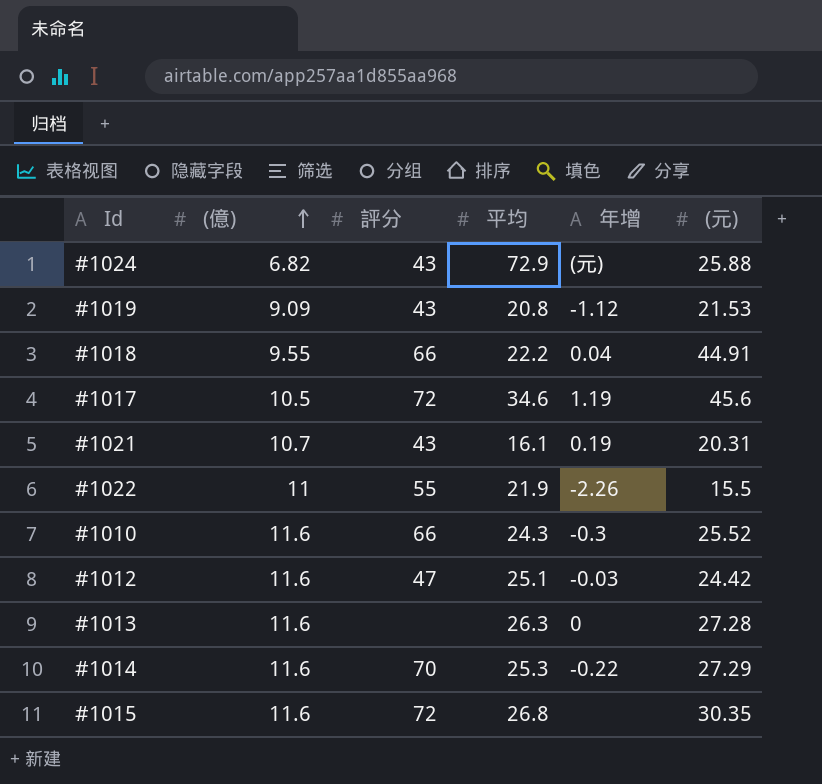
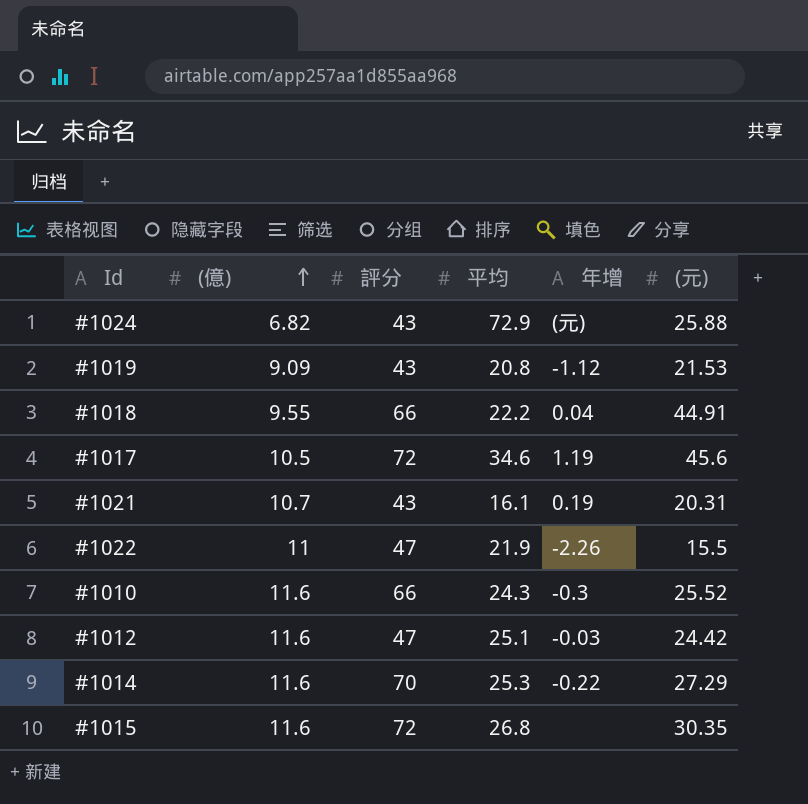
row #1013: 11.6 | none | 26.3 | 0 | 27.28 -> none
#1022 | 評分: 55 -> 47

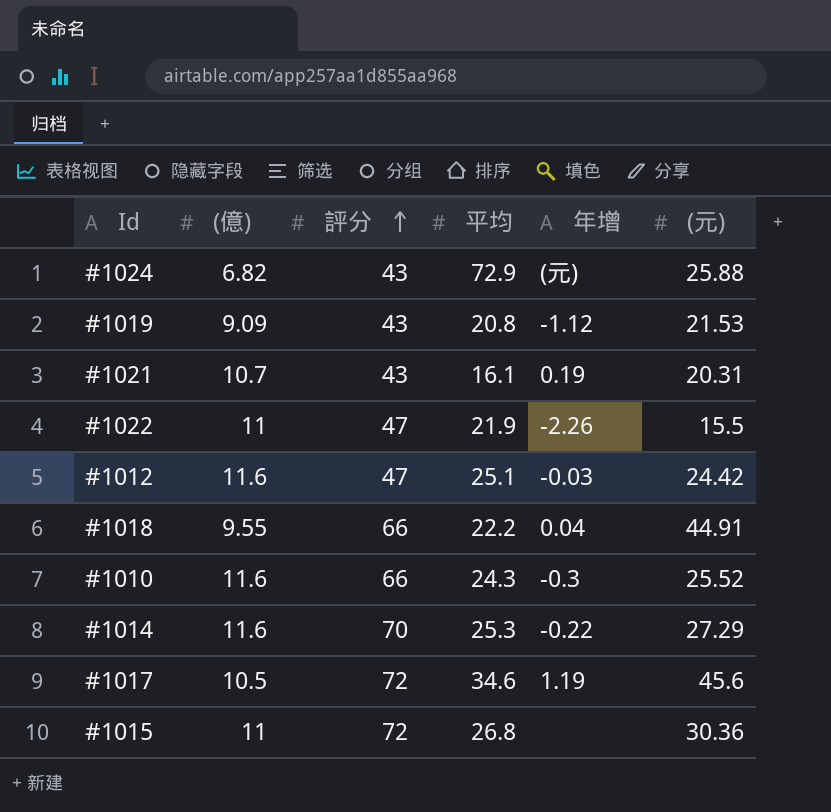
row order: (億) ascending -> 評分 ascending
#1015 | (億): 11.6 -> 11
#1015 | (元): 30.35 -> 30.36

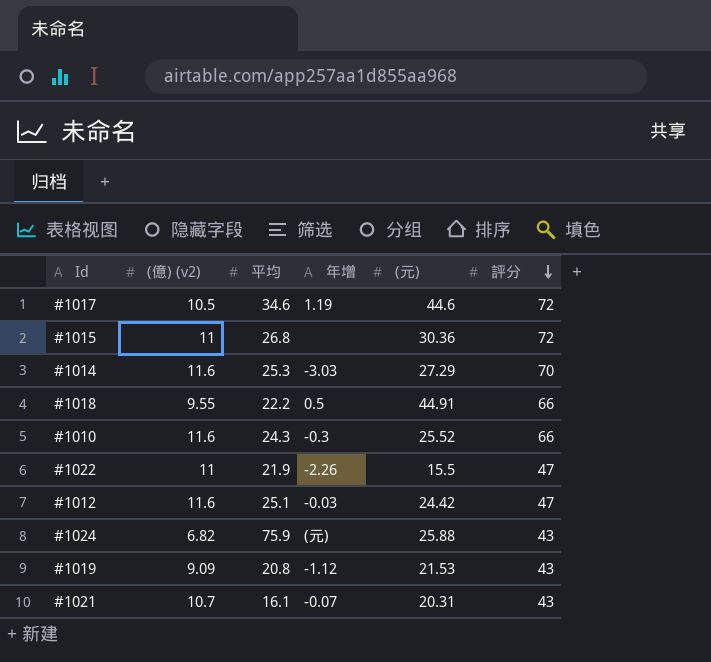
row order: 評分 ascending -> 評分 descending
column name: (億) -> (億) (v2)
column 評分 | position: 3 -> 6
#1017 | (元): 45.6 -> 44.6
#1014 | 年增: -0.22 -> -3.03
#1018 | 年增: 0.04 -> 0.5
#1024 | 平均: 72.9 -> 75.9
#1021 | 年增: 0.19 -> -0.07

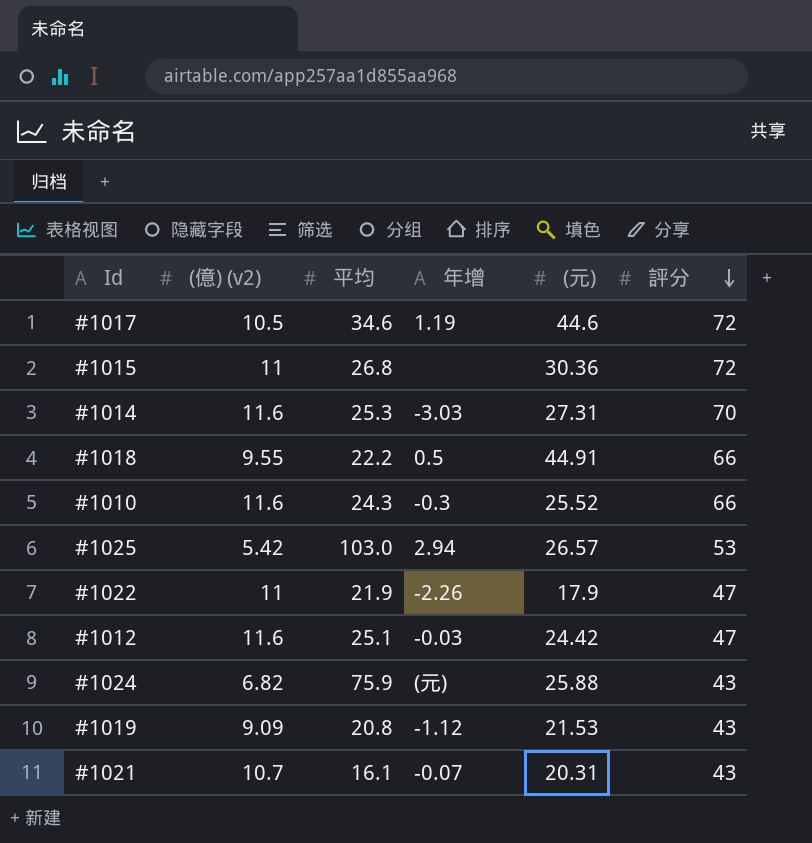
#1014 | (元): 27.29 -> 27.31
row #1025: none -> 5.42 | 103.0 | 2.94 | 26.57 | 53
#1022 | (元): 15.5 -> 17.9

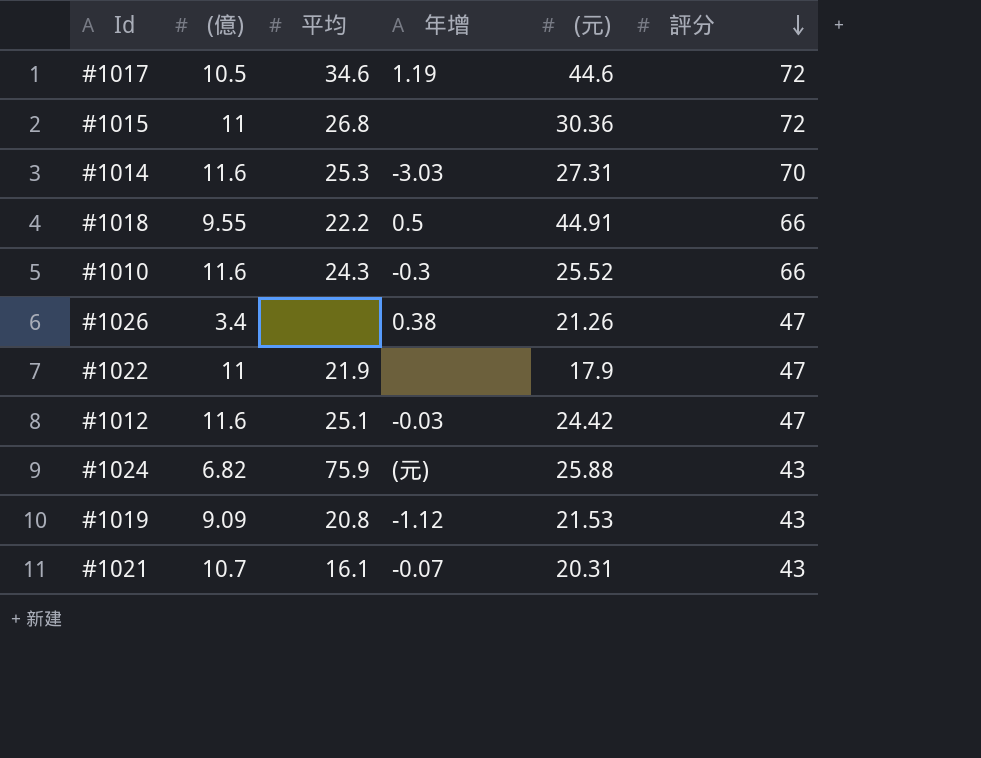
column name: (億) (v2) -> (億)
row #1025: 5.42 | 103.0 | 2.94 | 26.57 | 53 -> none
row #1026: none -> 3.4 | none | 0.38 | 21.26 | 47
#1022 | 年增: -2.26 -> none

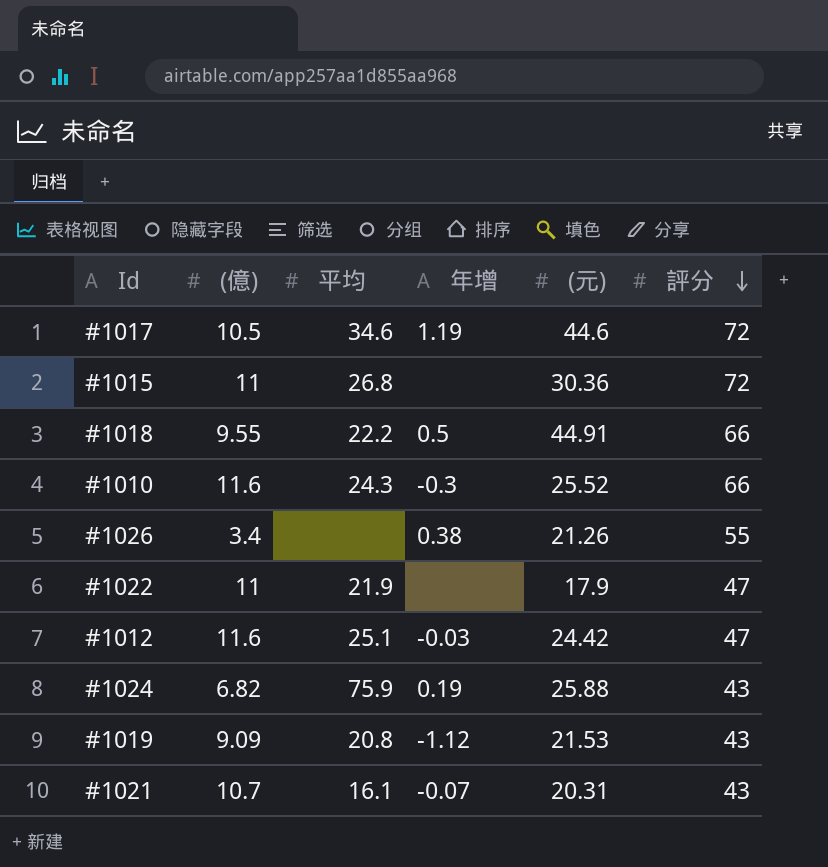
row #1014: 11.6 | 25.3 | -3.03 | 27.31 | 70 -> none
#1026 | 評分: 47 -> 55
#1024 | 年增: (元) -> 0.19

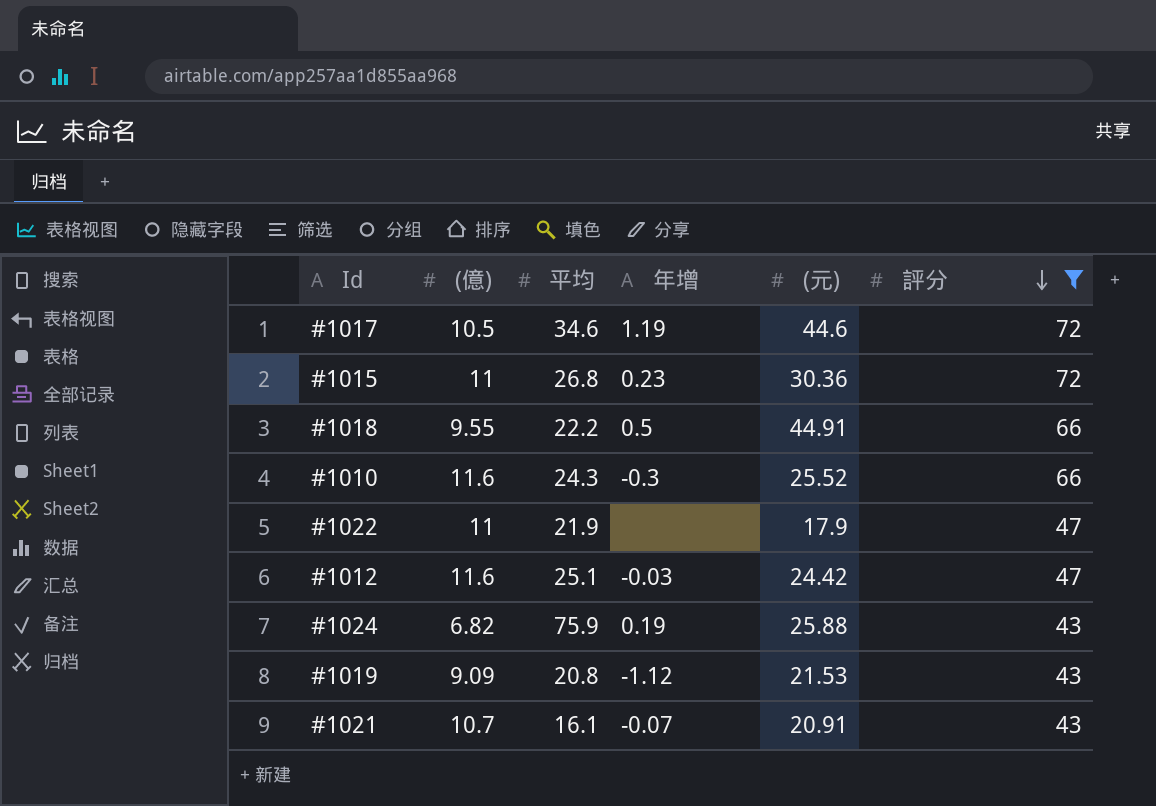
filter: none -> 評分 != 55
#1015 | 年增: none -> 0.23
#1021 | (元): 20.31 -> 20.91

